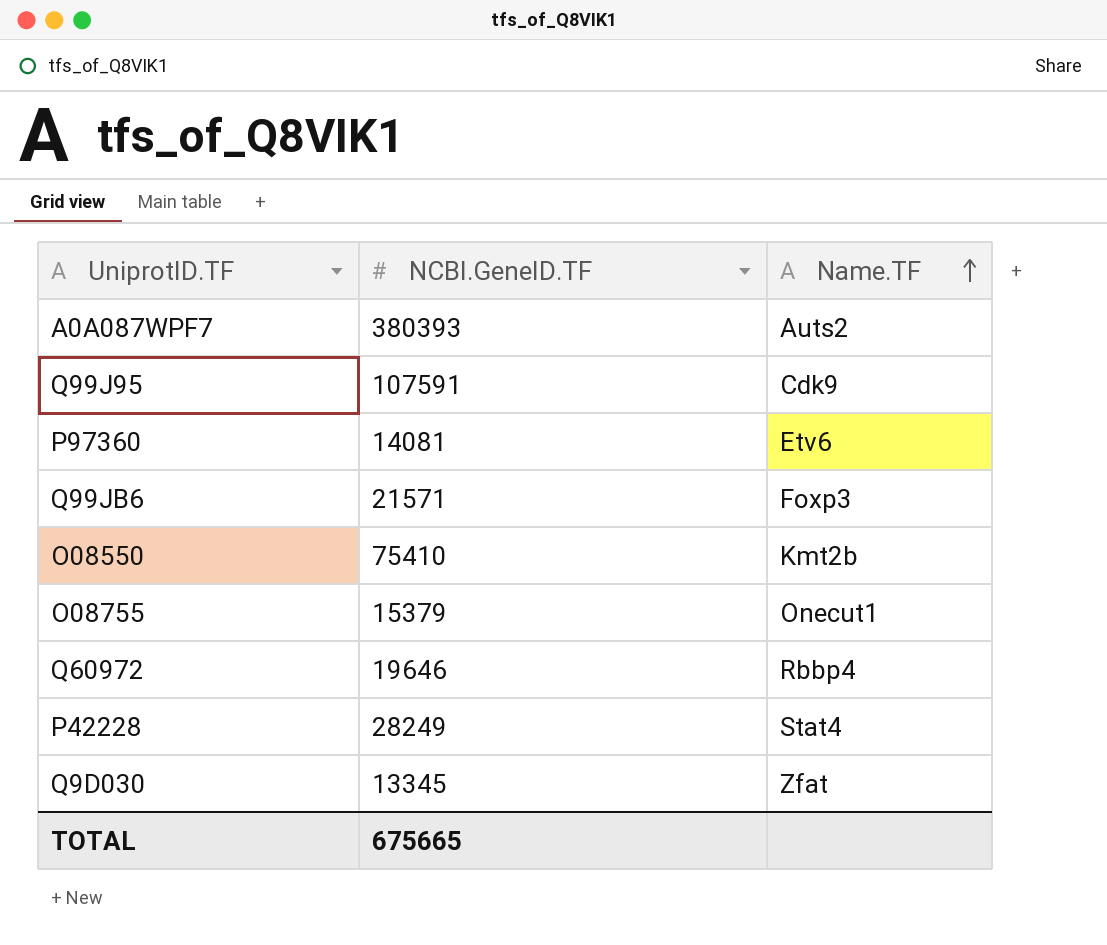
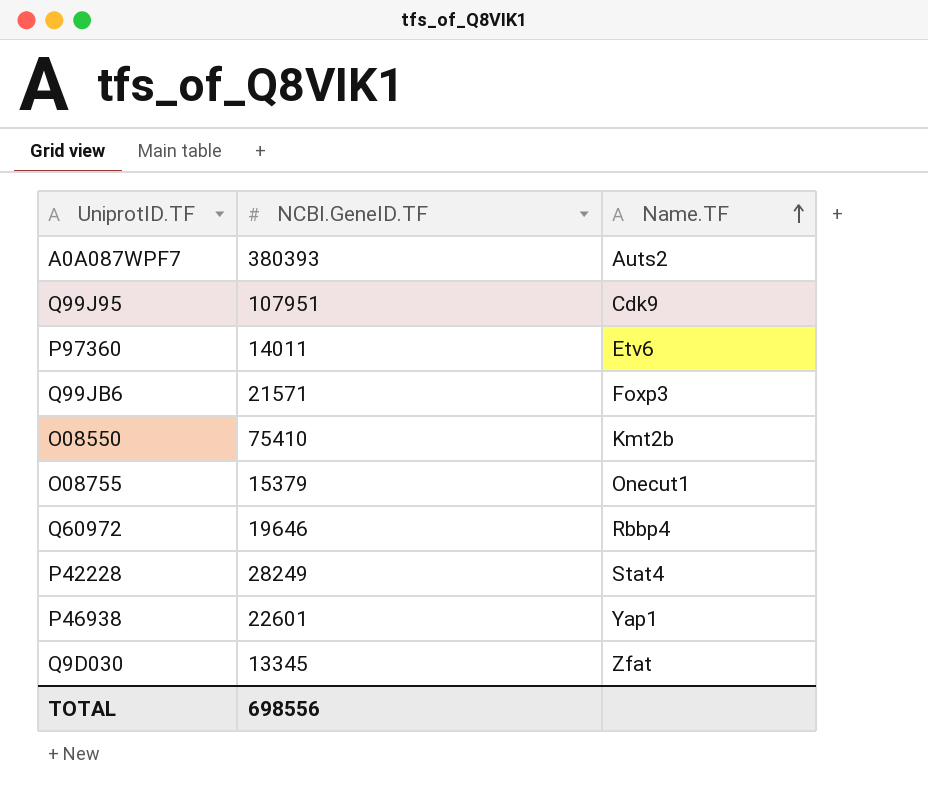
Q99J95 | NCBI.GeneID.TF: 107591 -> 107951
P97360 | NCBI.GeneID.TF: 14081 -> 14011
row P46938: none -> 22601 | Yap1
TOTAL | NCBI.GeneID.TF: 675665 -> 698556

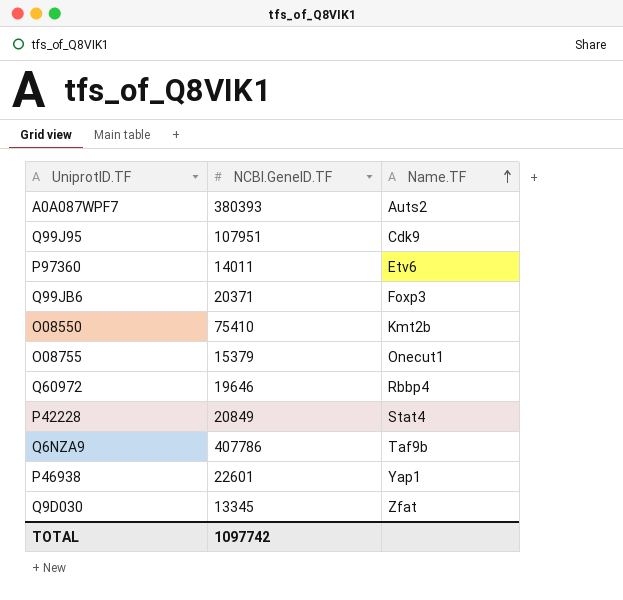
Q99JB6 | NCBI.GeneID.TF: 21571 -> 20371
P42228 | NCBI.GeneID.TF: 28249 -> 20849
row Q6NZA9: none -> 407786 | Taf9b
TOTAL | NCBI.GeneID.TF: 698556 -> 1097742

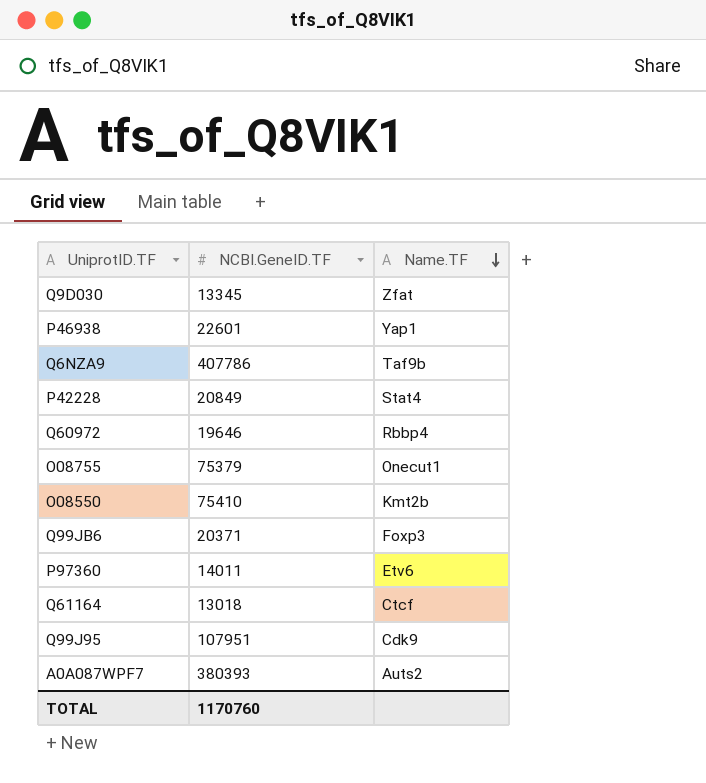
row order: Name.TF ascending -> Name.TF descending
O08755 | NCBI.GeneID.TF: 15379 -> 75379
row Q61164: none -> 13018 | Ctcf
TOTAL | NCBI.GeneID.TF: 1097742 -> 1170760

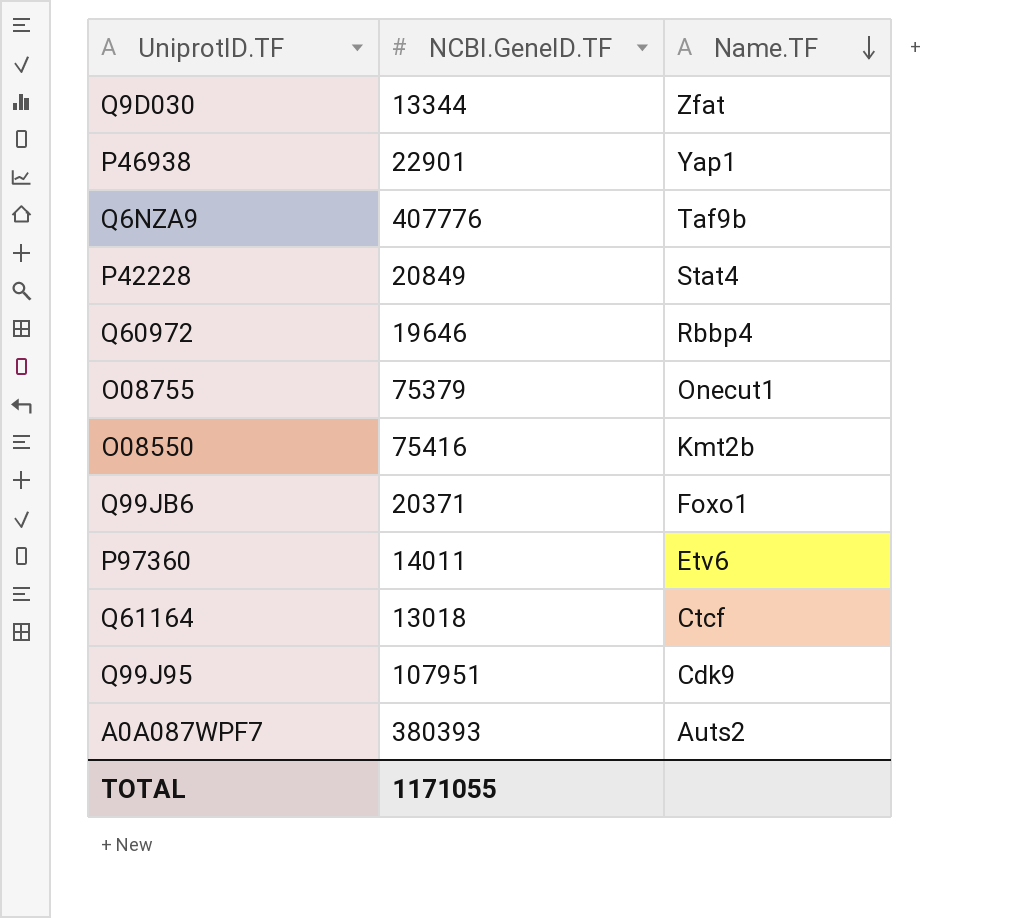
Q9D030 | NCBI.GeneID.TF: 13345 -> 13344
P46938 | NCBI.GeneID.TF: 22601 -> 22901
Q6NZA9 | NCBI.GeneID.TF: 407786 -> 407776
O08550 | NCBI.GeneID.TF: 75410 -> 75416
Q99JB6 | Name.TF: Foxp3 -> Foxo1
TOTAL | NCBI.GeneID.TF: 1170760 -> 1171055

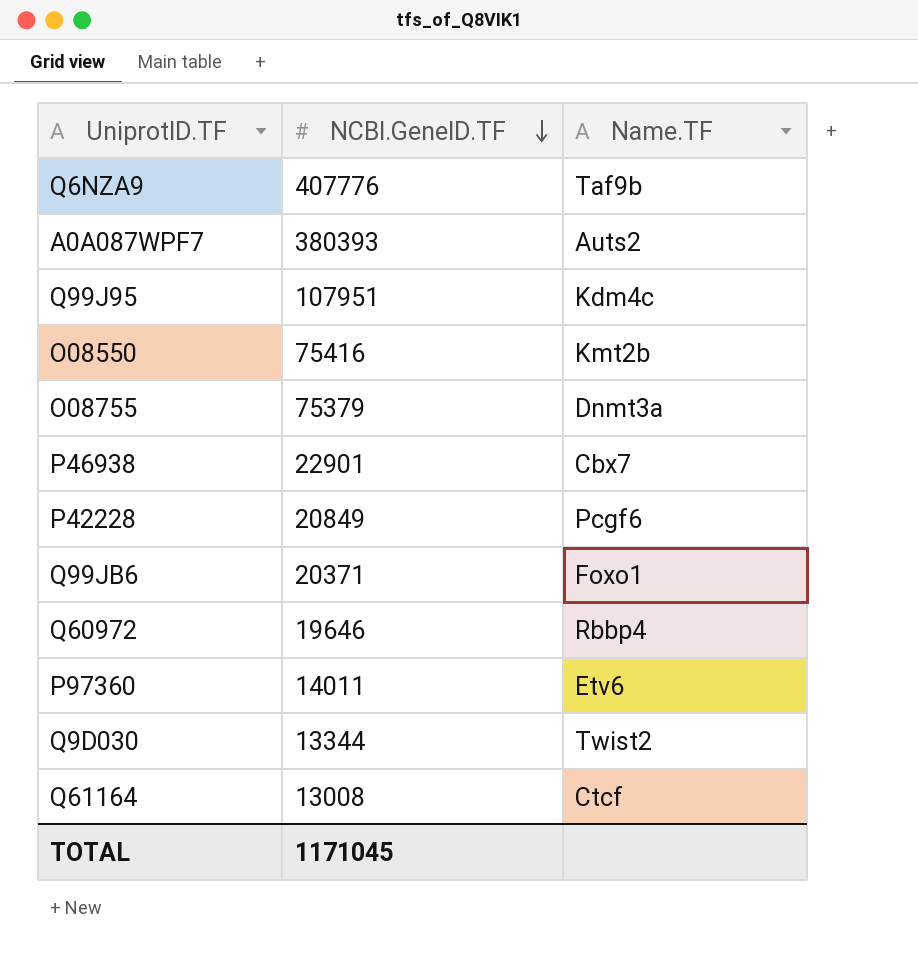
row order: Name.TF descending -> NCBI.GeneID.TF descending
Q99J95 | Name.TF: Cdk9 -> Kdm4c
O08755 | Name.TF: Onecut1 -> Dnmt3a
P46938 | Name.TF: Yap1 -> Cbx7
P42228 | Name.TF: Stat4 -> Pcgf6
Q9D030 | Name.TF: Zfat -> Twist2
Q61164 | NCBI.GeneID.TF: 13018 -> 13008
TOTAL | NCBI.GeneID.TF: 1171055 -> 1171045

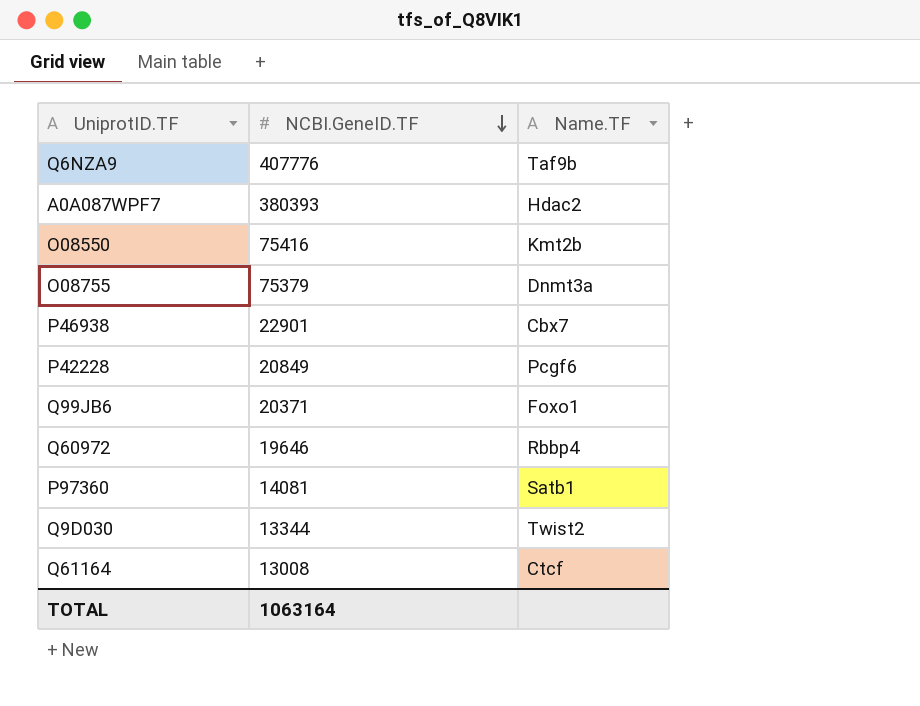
row Q99J95: 107951 | Kdm4c -> none
A0A087WPF7 | Name.TF: Auts2 -> Hdac2
P97360 | NCBI.GeneID.TF: 14011 -> 14081
P97360 | Name.TF: Etv6 -> Satb1
TOTAL | NCBI.GeneID.TF: 1171045 -> 1063164

